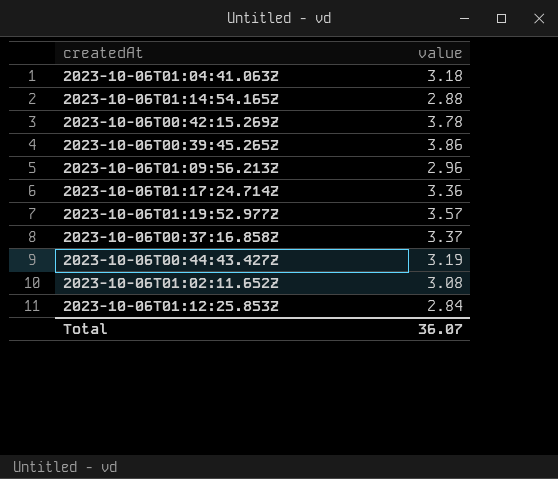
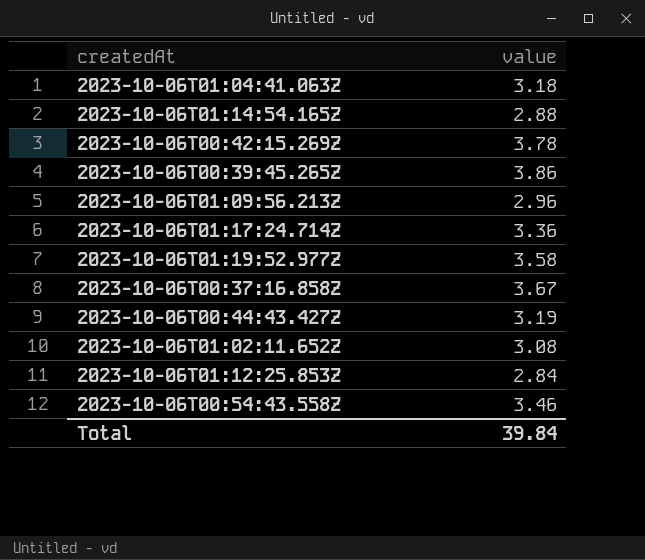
2023-10-06T01:19:52.977Z | value: 3.57 -> 3.58
2023-10-06T00:37:16.858Z | value: 3.37 -> 3.67
row 2023-10-06T00:54:43.558Z: none -> 3.46
Total | value: 36.07 -> 39.84

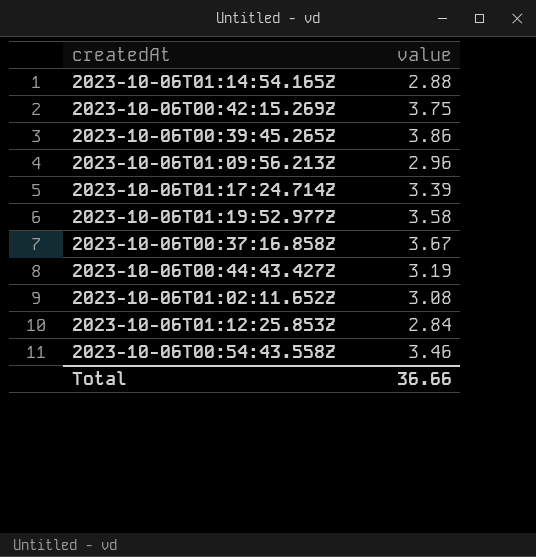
row 2023-10-06T01:04:41.063Z: 3.18 -> none
2023-10-06T00:42:15.269Z | value: 3.78 -> 3.75
2023-10-06T01:17:24.714Z | value: 3.36 -> 3.39
Total | value: 39.84 -> 36.66

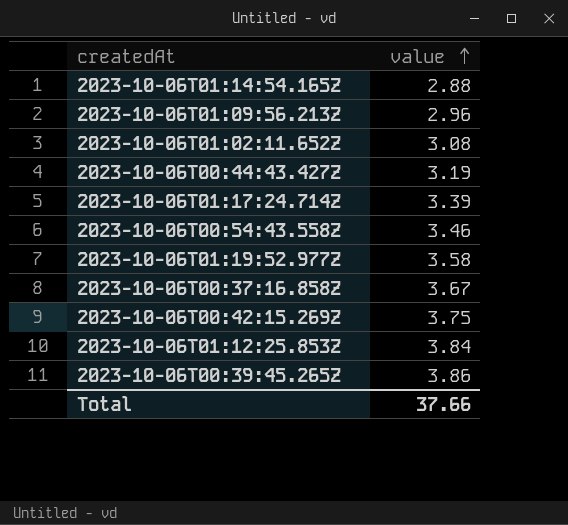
row order: none -> value ascending
2023-10-06T01:12:25.853Z | value: 2.84 -> 3.84
Total | value: 36.66 -> 37.66

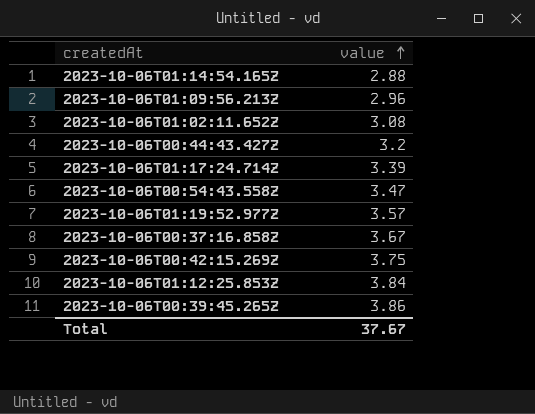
2023-10-06T00:44:43.427Z | value: 3.19 -> 3.2
2023-10-06T00:54:43.558Z | value: 3.46 -> 3.47
2023-10-06T01:19:52.977Z | value: 3.58 -> 3.57
Total | value: 37.66 -> 37.67

